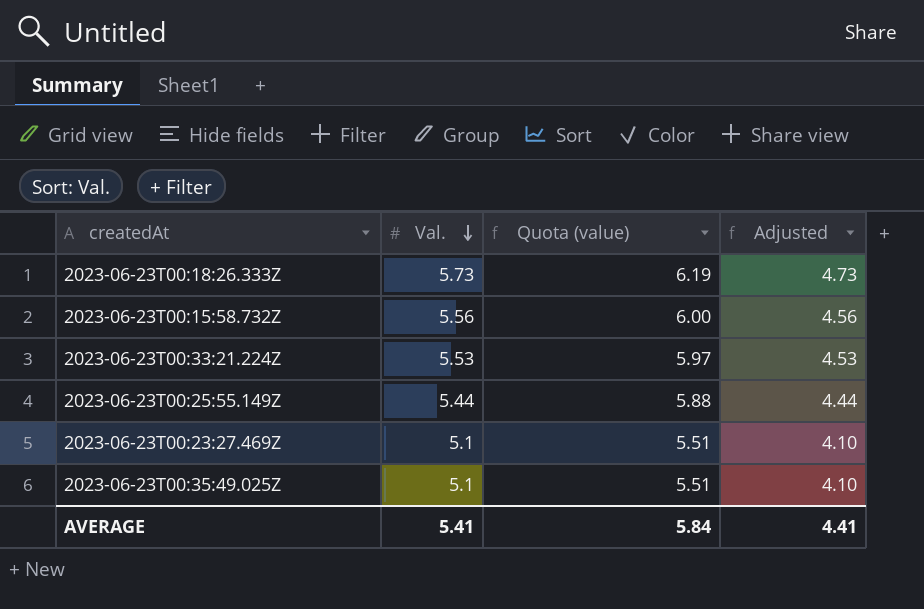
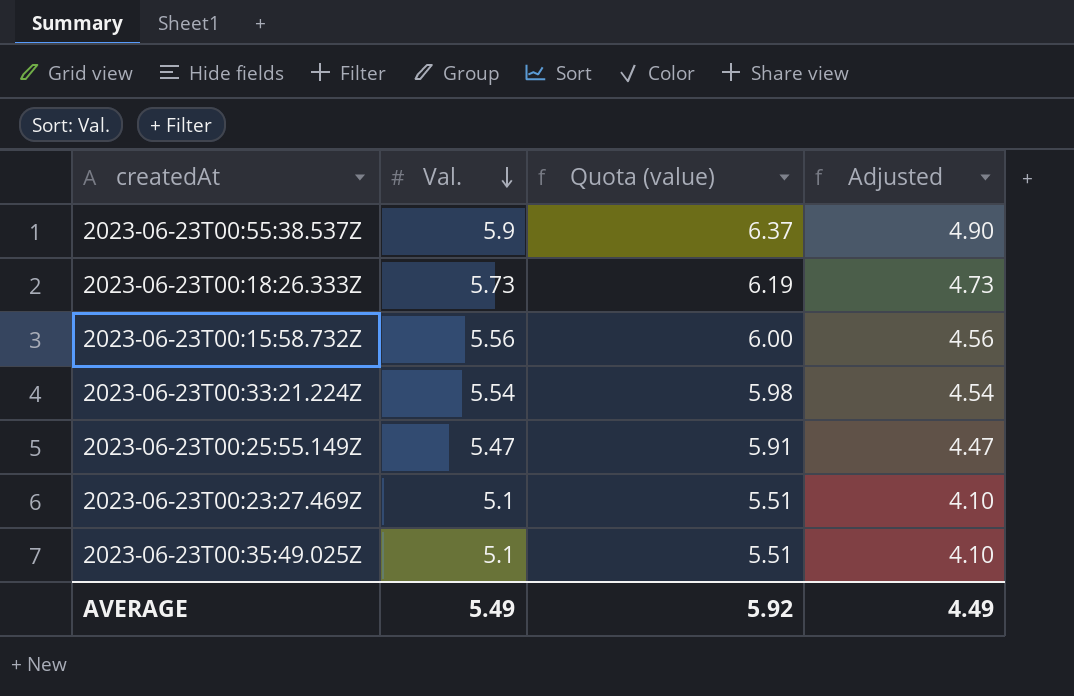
row 2023-06-23T00:55:38.537Z: none -> 5.9 | 6.37 | 4.90
2023-06-23T00:33:21.224Z | Val.: 5.53 -> 5.54
2023-06-23T00:33:21.224Z | Quota (value): 5.97 -> 5.98
2023-06-23T00:33:21.224Z | Adjusted: 4.53 -> 4.54
2023-06-23T00:25:55.149Z | Val.: 5.44 -> 5.47
2023-06-23T00:25:55.149Z | Quota (value): 5.88 -> 5.91
2023-06-23T00:25:55.149Z | Adjusted: 4.44 -> 4.47
AVERAGE | Val.: 5.41 -> 5.49
AVERAGE | Quota (value): 5.84 -> 5.92
AVERAGE | Adjusted: 4.41 -> 4.49

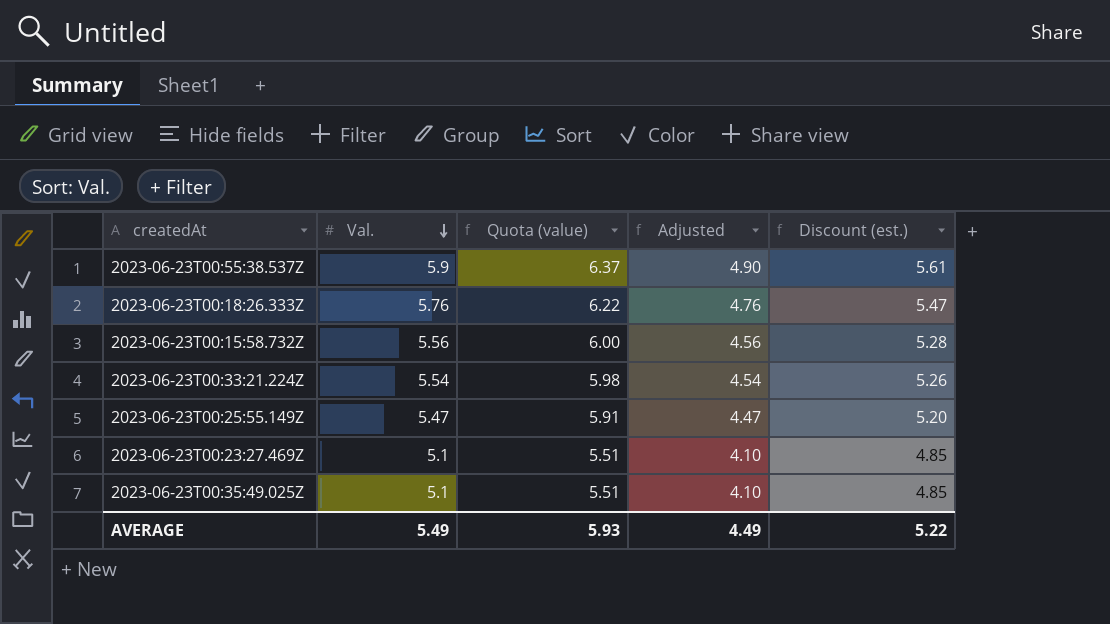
column Discount (est.) | formula: none -> [Val.] * 0.95
2023-06-23T00:18:26.333Z | Val.: 5.73 -> 5.76
2023-06-23T00:18:26.333Z | Quota (value): 6.19 -> 6.22
2023-06-23T00:18:26.333Z | Adjusted: 4.73 -> 4.76
AVERAGE | Quota (value): 5.92 -> 5.93

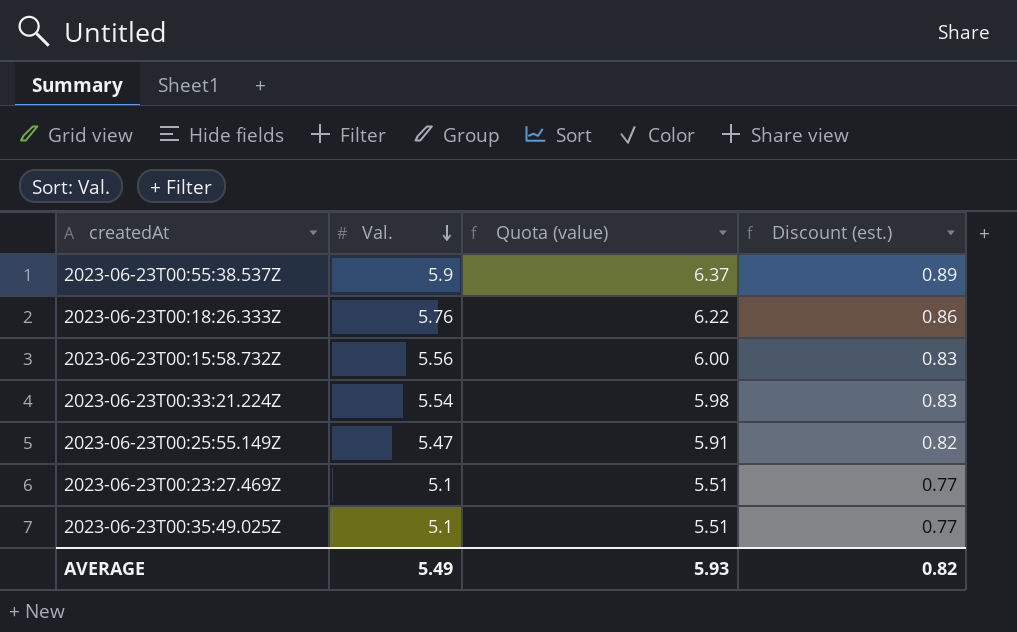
column Adjusted | formula: [Val.] - 1 -> none
column Discount (est.) | formula: [Val.] * 0.95 -> [Val.] * 0.15
AVERAGE | Discount (est.): 5.22 -> 0.82

